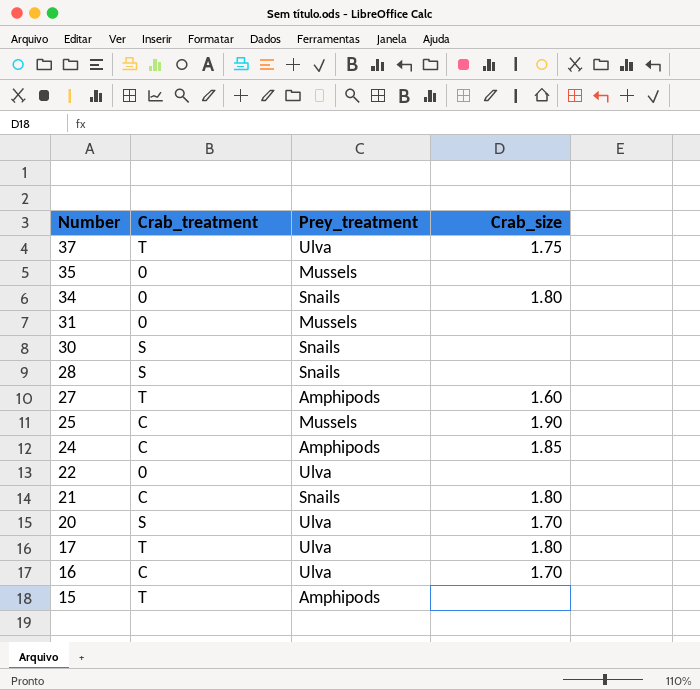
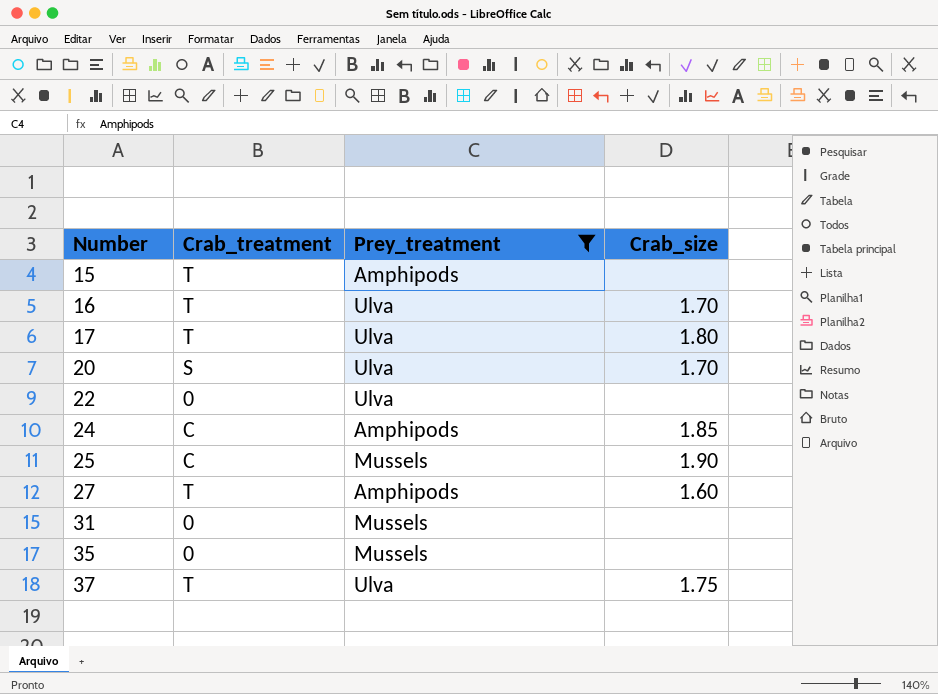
filter: none -> Prey_treatment != Snails
row order: Number descending -> Number ascending
16 | Crab_treatment: C -> T

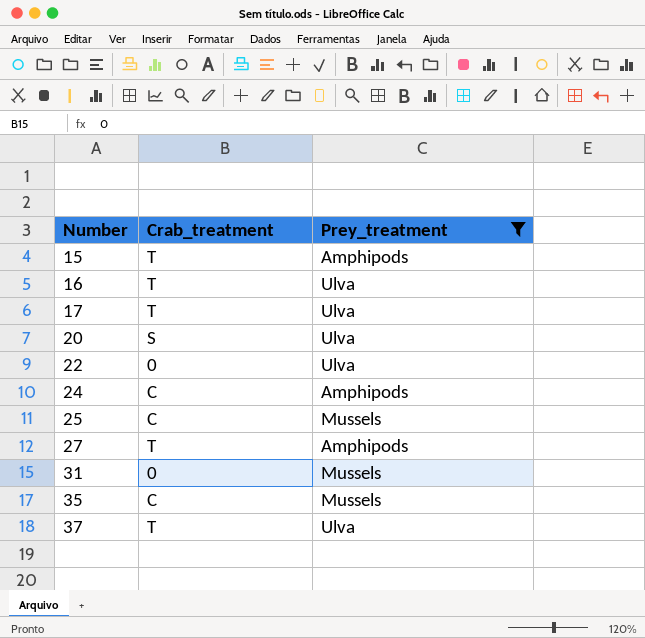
column Crab_size | position: 4 -> none
35 | Crab_treatment: 0 -> C

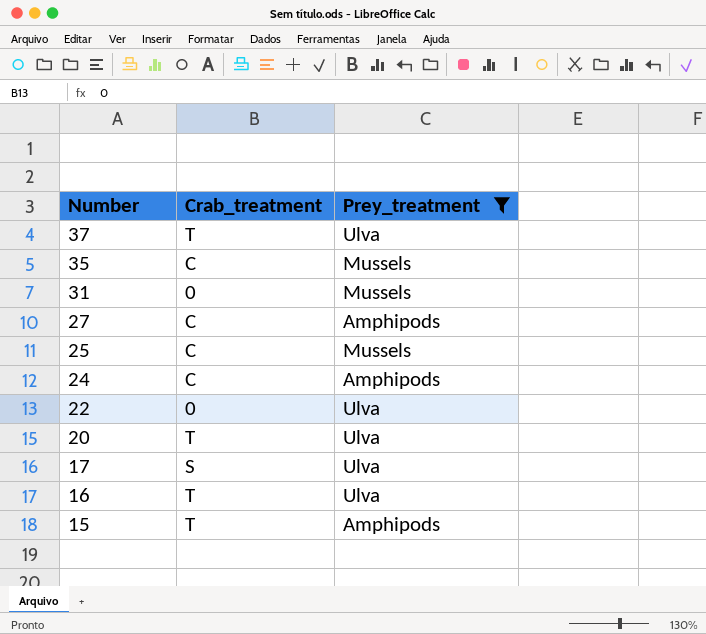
row order: Number ascending -> Number descending
27 | Crab_treatment: T -> C
20 | Crab_treatment: S -> T
17 | Crab_treatment: T -> S

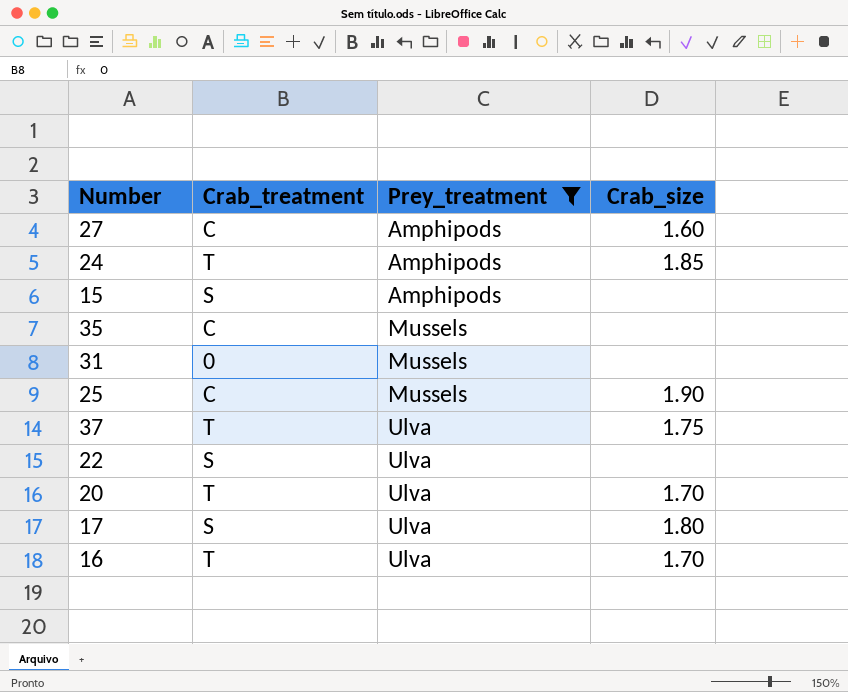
row order: Number descending -> Prey_treatment ascending
column Crab_size | position: none -> 4
24 | Crab_treatment: C -> T
15 | Crab_treatment: T -> S
22 | Crab_treatment: 0 -> S

